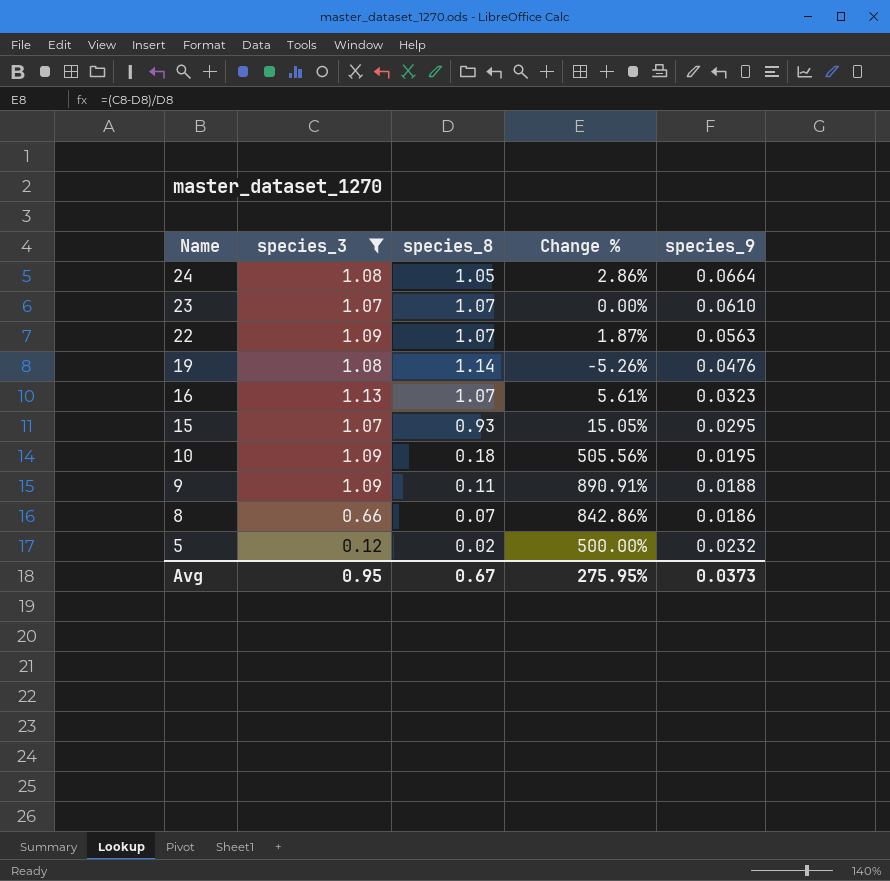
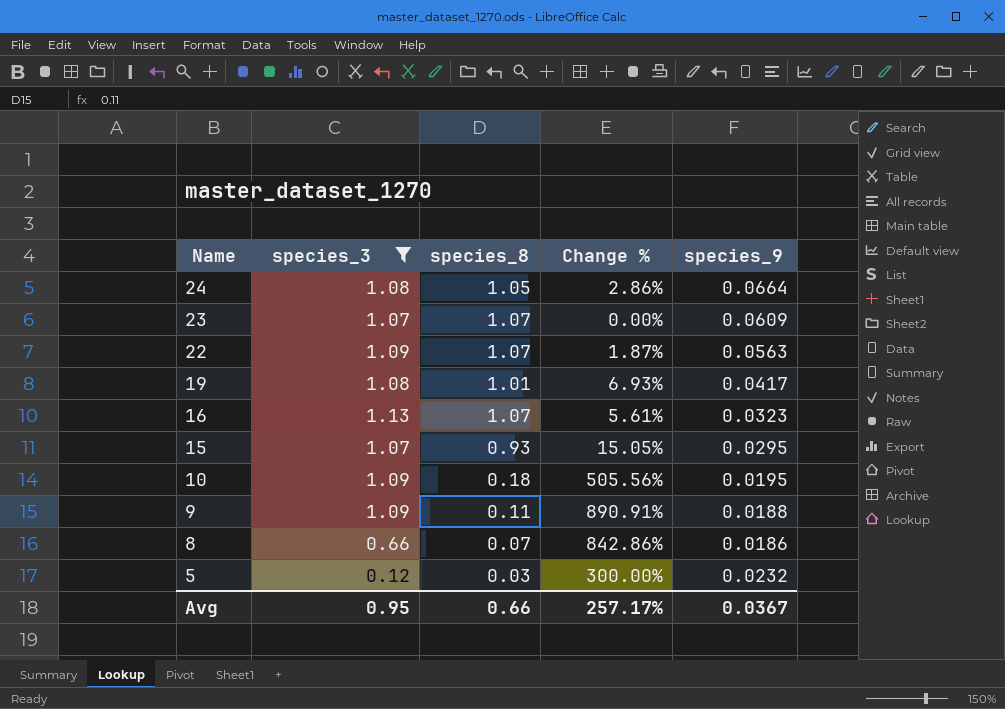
23 | species_9: 0.0610 -> 0.0609
19 | species_8: 1.14 -> 1.01
19 | Change %: -5.26% -> 6.93%
19 | species_9: 0.0476 -> 0.0417
5 | species_8: 0.02 -> 0.03
5 | Change %: 500.00% -> 300.00%
Avg | species_8: 0.67 -> 0.66
Avg | Change %: 275.95% -> 257.17%
Avg | species_9: 0.0373 -> 0.0367

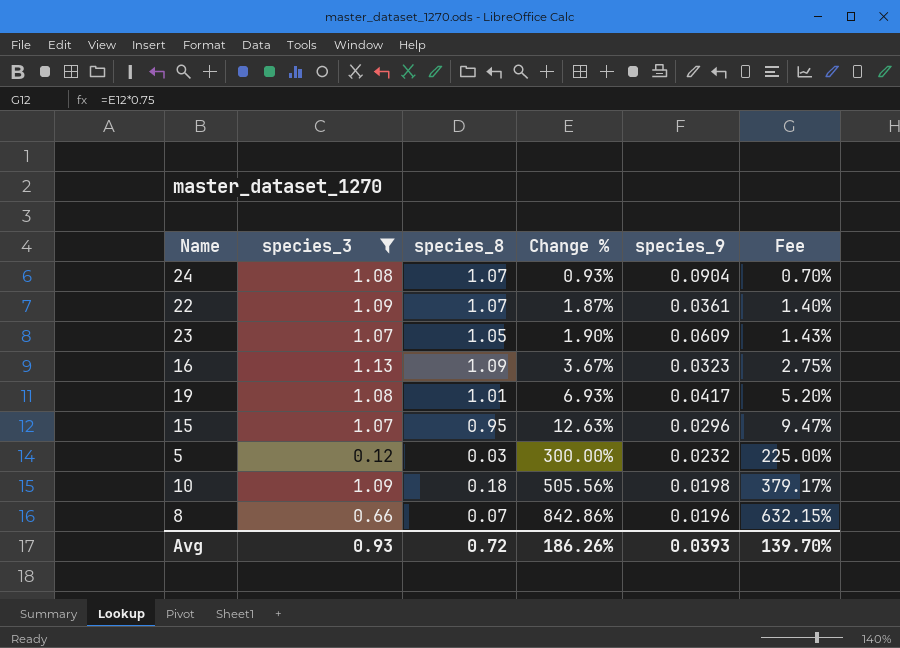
row order: Name descending -> Change % ascending
column Fee | formula: none -> [Change %] * 0.75
row 9: 1.09 | 0.11 | 890.91% | 0.0188 -> none
24 | species_8: 1.05 -> 1.07
24 | Change %: 2.86% -> 0.93%
24 | species_9: 0.0664 -> 0.0904
22 | species_9: 0.0563 -> 0.0361
23 | species_8: 1.07 -> 1.05
23 | Change %: 0.00% -> 1.90%
16 | species_8: 1.07 -> 1.09
16 | Change %: 5.61% -> 3.67%
15 | species_8: 0.93 -> 0.95
15 | Change %: 15.05% -> 12.63%
15 | species_9: 0.0295 -> 0.0296
10 | species_9: 0.0195 -> 0.0198
8 | species_9: 0.0186 -> 0.0196
Avg | species_3: 0.95 -> 0.93
Avg | species_8: 0.66 -> 0.72
Avg | Change %: 257.17% -> 186.26%
Avg | species_9: 0.0367 -> 0.0393

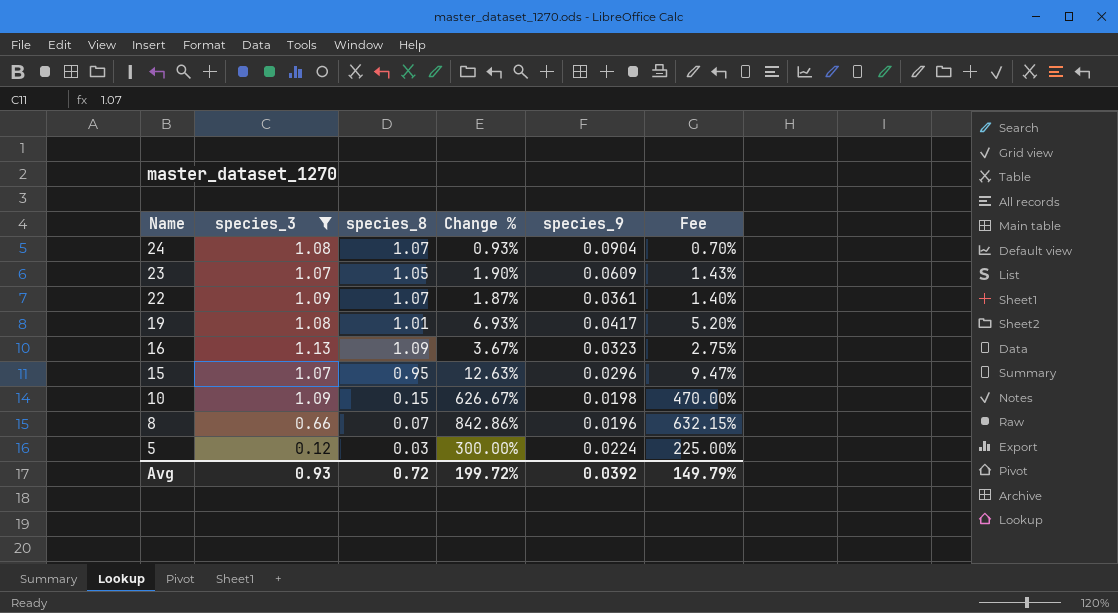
row order: Change % ascending -> Name descending
10 | species_8: 0.18 -> 0.15
10 | Change %: 505.56% -> 626.67%
10 | Fee: 379.17% -> 470.00%
5 | species_9: 0.0232 -> 0.0224
Avg | Change %: 186.26% -> 199.72%
Avg | species_9: 0.0393 -> 0.0392
Avg | Fee: 139.70% -> 149.79%

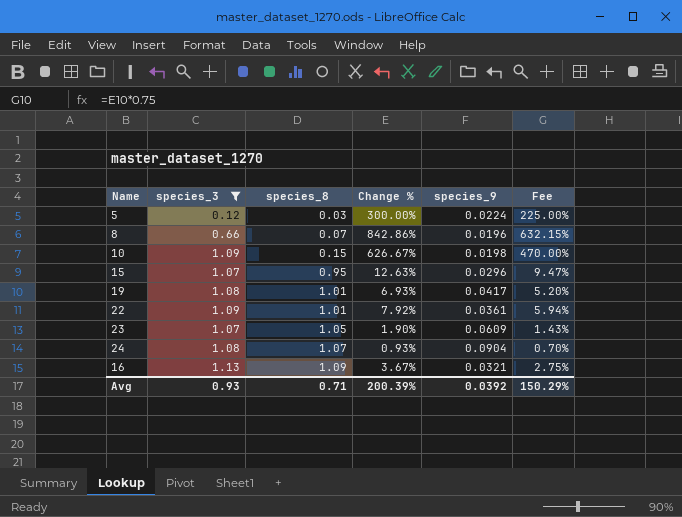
row order: Name descending -> species_8 ascending
22 | species_8: 1.07 -> 1.01
22 | Change %: 1.87% -> 7.92%
22 | Fee: 1.40% -> 5.94%
16 | species_9: 0.0323 -> 0.0321
Avg | species_8: 0.72 -> 0.71
Avg | Change %: 199.72% -> 200.39%
Avg | Fee: 149.79% -> 150.29%

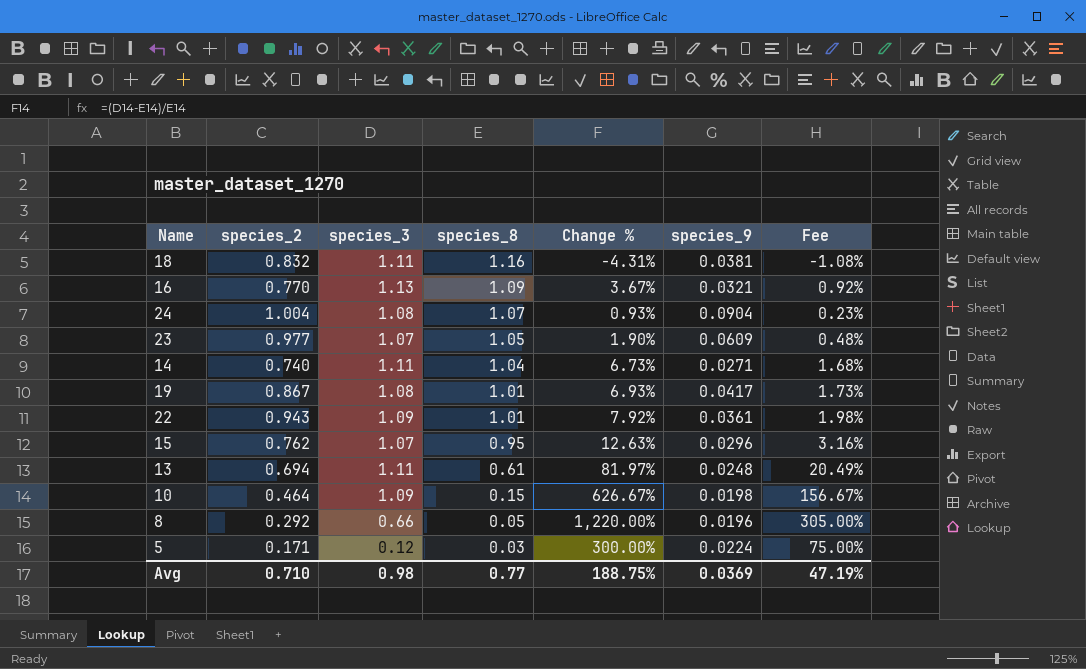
filter: species_3 != 1.11 -> none
row order: species_8 ascending -> species_8 descending
column species_2 | position: none -> 2
column Fee | formula: [Change %] * 0.75 -> [Change %] * 0.25
8 | species_8: 0.07 -> 0.05
8 | Change %: 842.86% -> 1,220.00%
Avg | species_3: 0.93 -> 0.98
Avg | species_8: 0.71 -> 0.77
Avg | Change %: 200.39% -> 188.75%
Avg | species_9: 0.0392 -> 0.0369
Avg | Fee: 150.29% -> 47.19%

